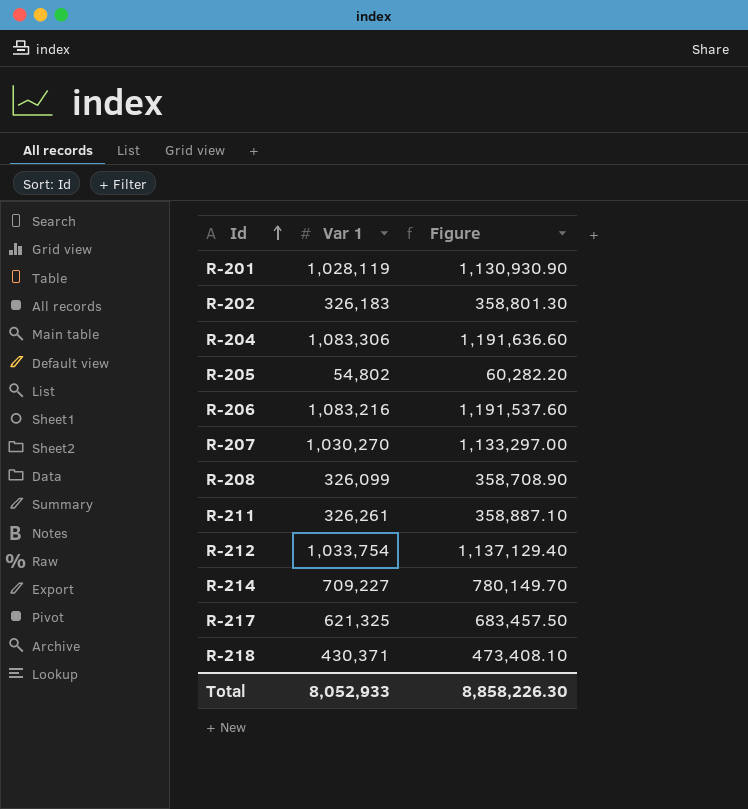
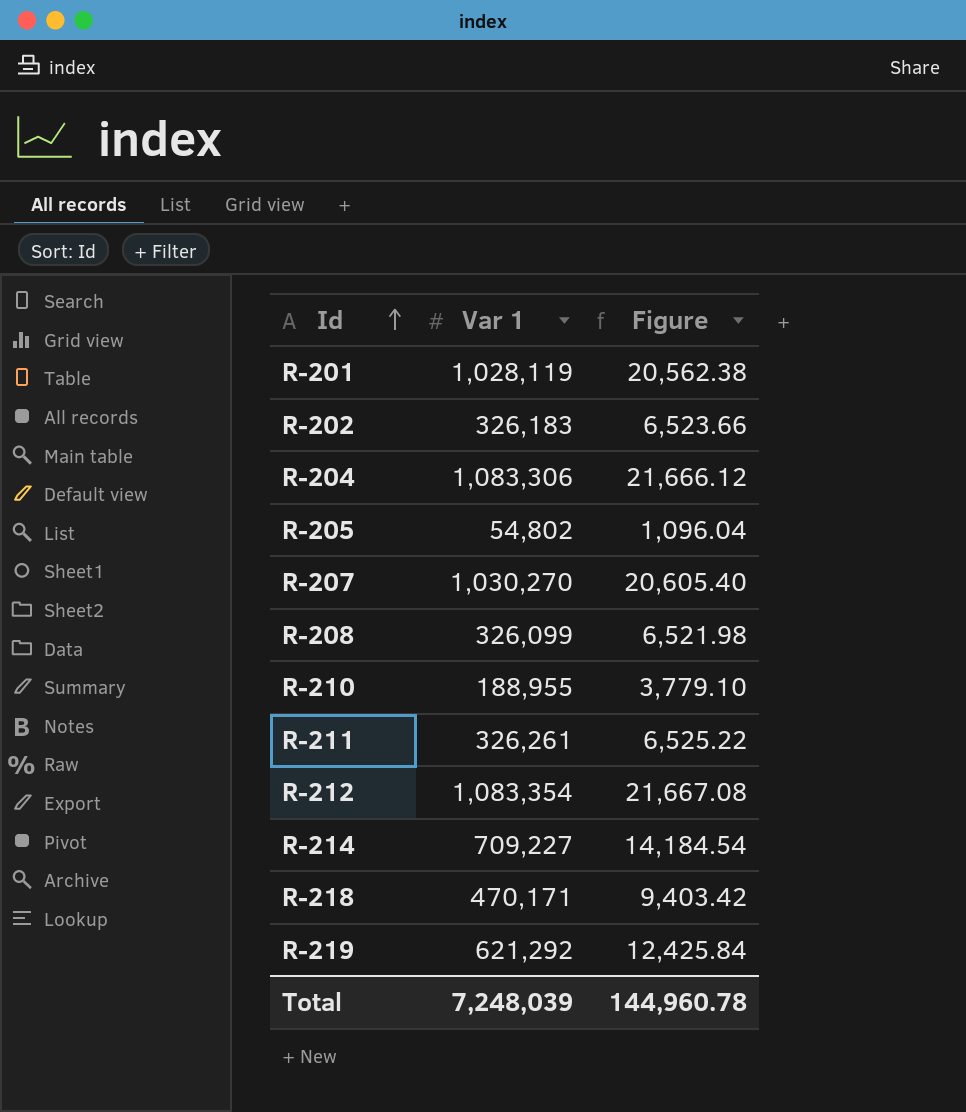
column Figure | formula: [Var 1] * 1.1 -> [Var 1] * 0.02
row R-206: 1,083,216 | 1,191,537.60 -> none
row R-217: 621,325 | 683,457.50 -> none
row R-210: none -> 188,955 | 3,779.10
R-212 | Var 1: 1,033,754 -> 1,083,354
R-218 | Var 1: 430,371 -> 470,171
row R-219: none -> 621,292 | 12,425.84
Total | Var 1: 8,052,933 -> 7,248,039
Total | Figure: 8,858,226.30 -> 144,960.78

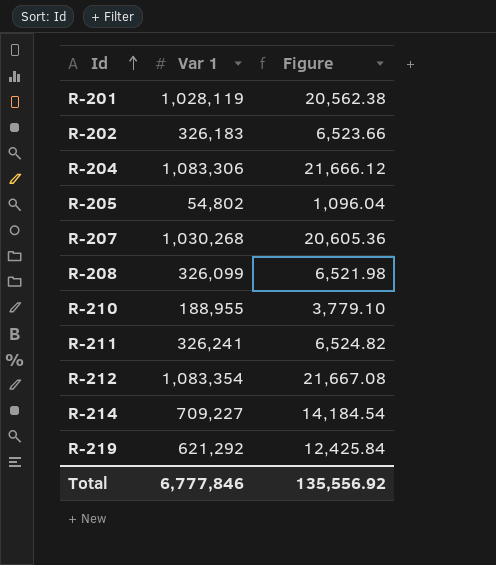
row R-218: 470,171 | 9,403.42 -> none
R-207 | Var 1: 1,030,270 -> 1,030,268
R-207 | Figure: 20,605.40 -> 20,605.36
R-211 | Var 1: 326,261 -> 326,241
R-211 | Figure: 6,525.22 -> 6,524.82
Total | Var 1: 7,248,039 -> 6,777,846
Total | Figure: 144,960.78 -> 135,556.92

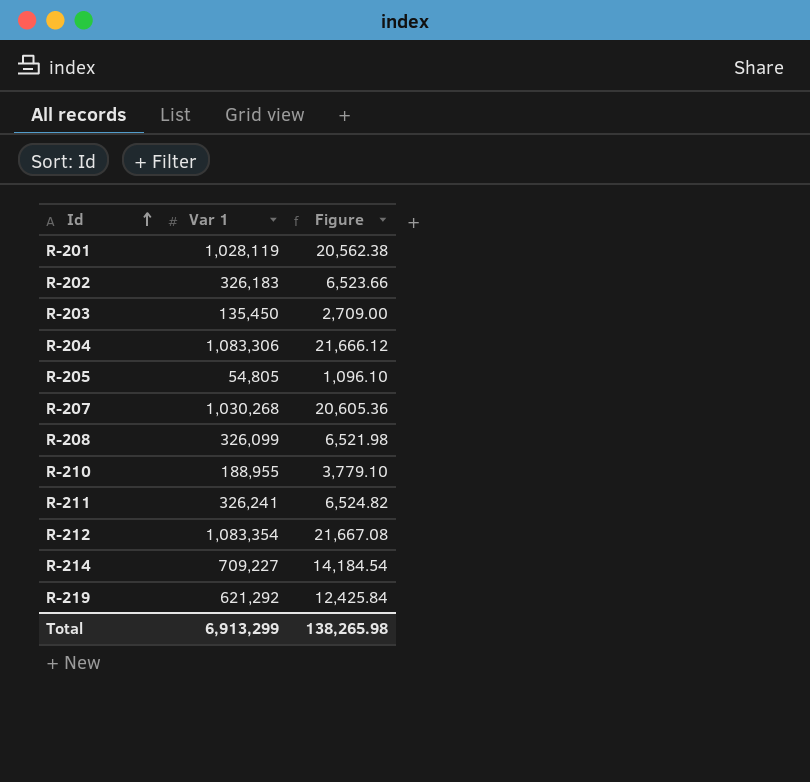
row R-203: none -> 135,450 | 2,709.00
R-205 | Var 1: 54,802 -> 54,805
R-205 | Figure: 1,096.04 -> 1,096.10
Total | Var 1: 6,777,846 -> 6,913,299
Total | Figure: 135,556.92 -> 138,265.98

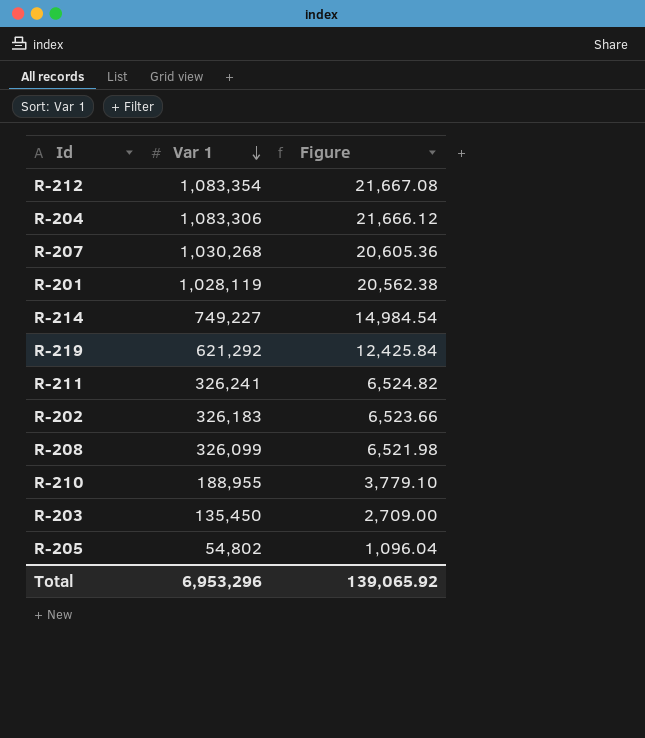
row order: Id ascending -> Var 1 descending
R-214 | Var 1: 709,227 -> 749,227
R-214 | Figure: 14,184.54 -> 14,984.54
R-205 | Var 1: 54,805 -> 54,802
R-205 | Figure: 1,096.10 -> 1,096.04
Total | Var 1: 6,913,299 -> 6,953,296
Total | Figure: 138,265.98 -> 139,065.92

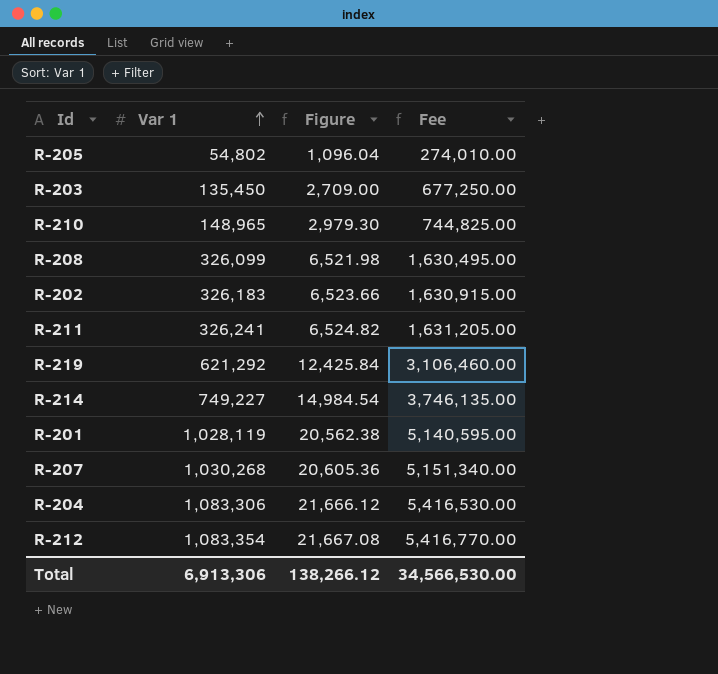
row order: Var 1 descending -> Var 1 ascending
column Fee | formula: none -> [Var 1] * 5
R-210 | Var 1: 188,955 -> 148,965
R-210 | Figure: 3,779.10 -> 2,979.30
Total | Var 1: 6,953,296 -> 6,913,306
Total | Figure: 139,065.92 -> 138,266.12

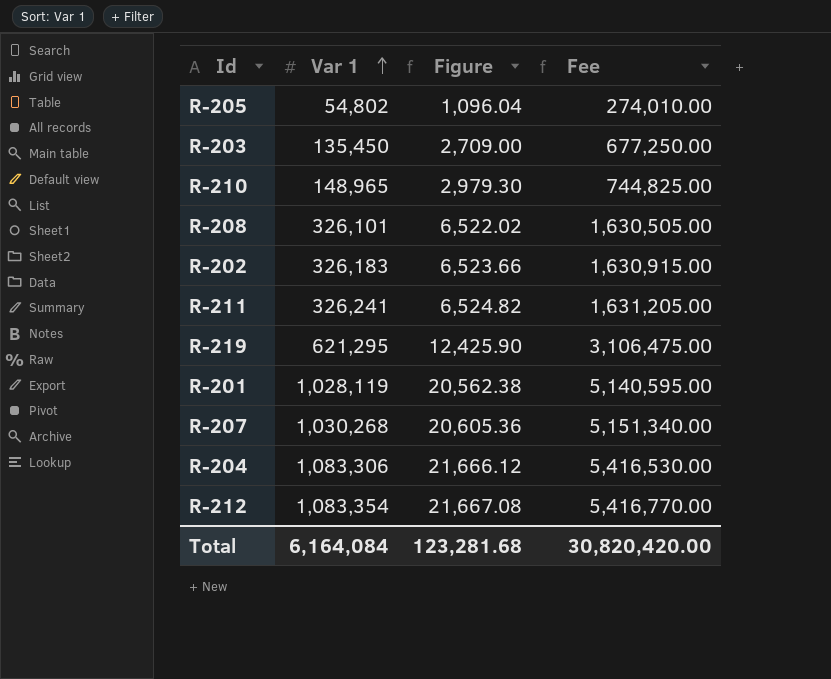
row R-214: 749,227 | 14,984.54 | 3,746,135.00 -> none
R-208 | Var 1: 326,099 -> 326,101
R-208 | Figure: 6,521.98 -> 6,522.02
R-208 | Fee: 1,630,495.00 -> 1,630,505.00
R-219 | Var 1: 621,292 -> 621,295
R-219 | Figure: 12,425.84 -> 12,425.90
R-219 | Fee: 3,106,460.00 -> 3,106,475.00
Total | Var 1: 6,913,306 -> 6,164,084
Total | Figure: 138,266.12 -> 123,281.68
Total | Fee: 34,566,530.00 -> 30,820,420.00

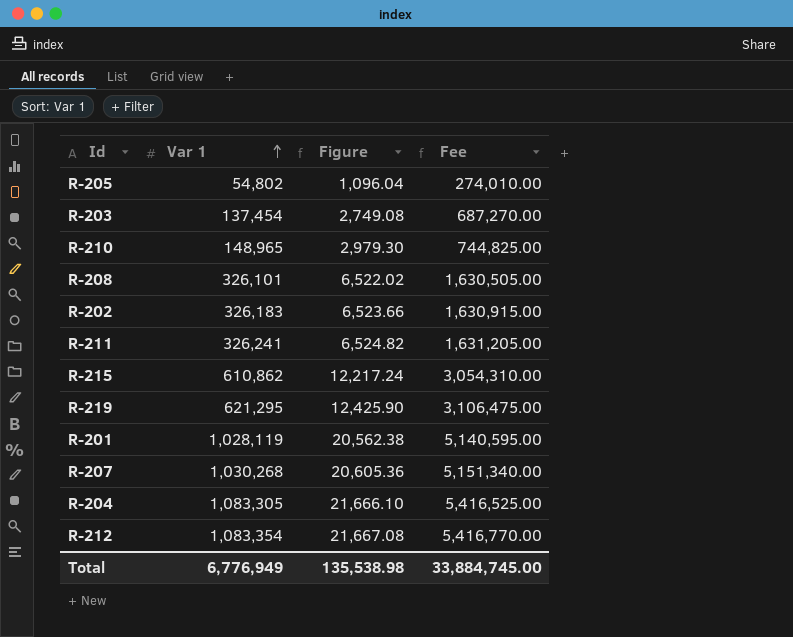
R-203 | Var 1: 135,450 -> 137,454
R-203 | Figure: 2,709.00 -> 2,749.08
R-203 | Fee: 677,250.00 -> 687,270.00
row R-215: none -> 610,862 | 12,217.24 | 3,054,310.00
R-204 | Var 1: 1,083,306 -> 1,083,305
R-204 | Figure: 21,666.12 -> 21,666.10
R-204 | Fee: 5,416,530.00 -> 5,416,525.00
Total | Var 1: 6,164,084 -> 6,776,949
Total | Figure: 123,281.68 -> 135,538.98
Total | Fee: 30,820,420.00 -> 33,884,745.00

